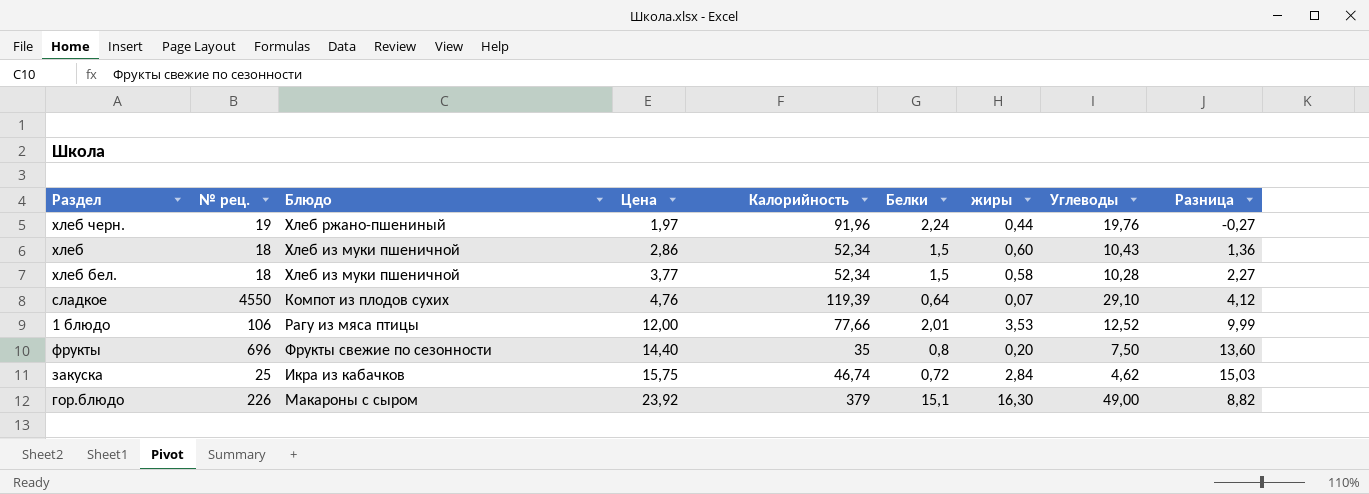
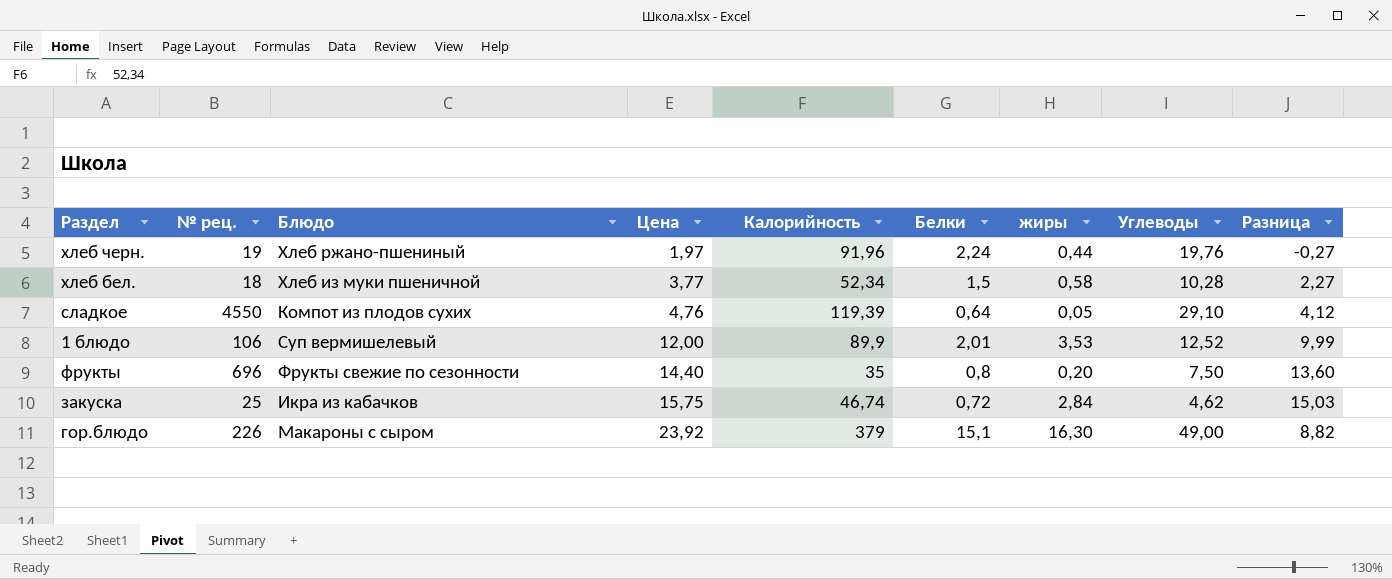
row хлеб: 18 | Хлеб из муки пшеничной | 2,86 | 52,34 | 1,5 | 0,60 | 10,43 | 1,36 -> none
сладкое | жиры: 0,07 -> 0,05
1 блюдо | Блюдо: Рагу из мяса птицы -> Суп вермишелевый
1 блюдо | Калорийность: 77,66 -> 89,9

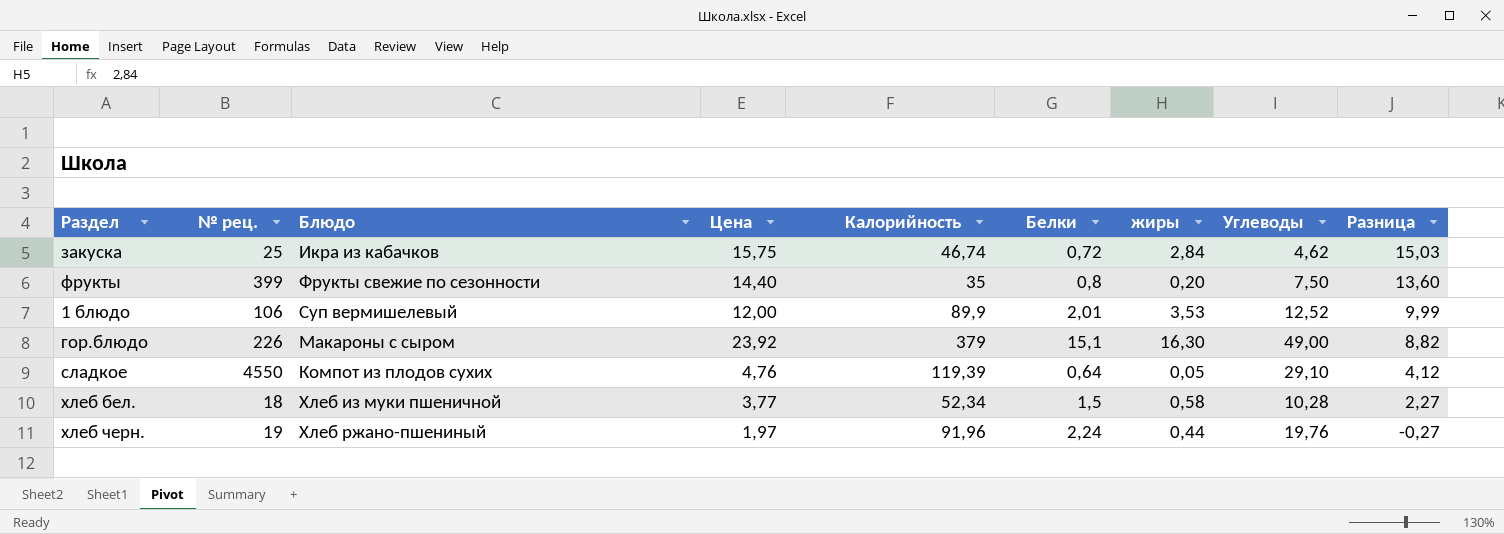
row order: Цена ascending -> Разница descending
фрукты | № рец.: 696 -> 399

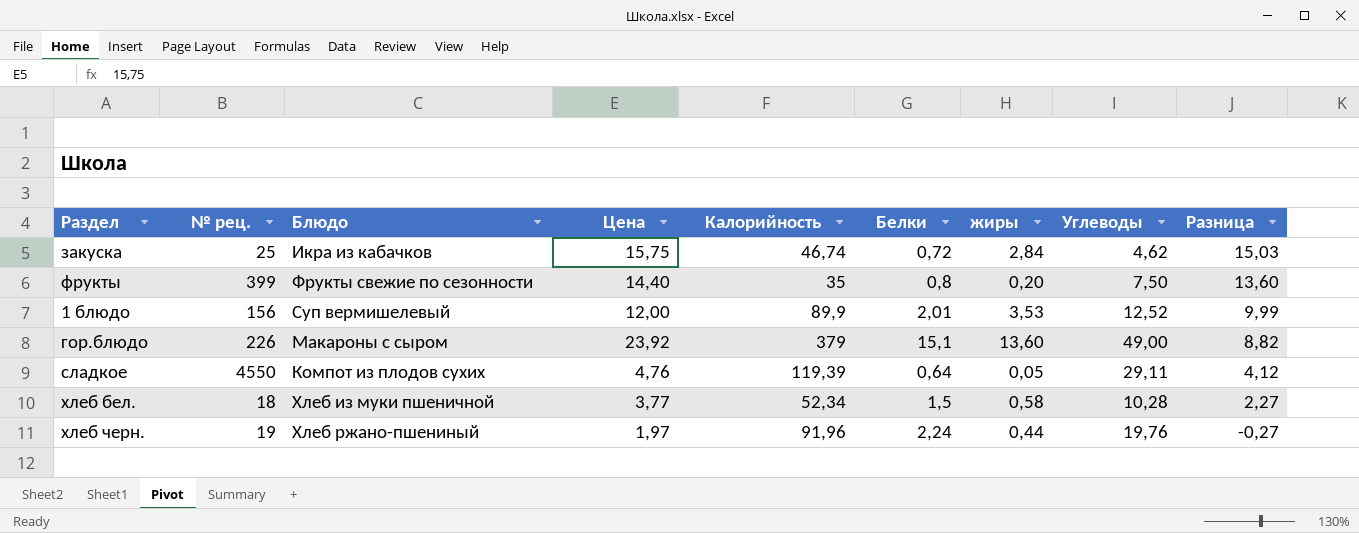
1 блюдо | № рец.: 106 -> 156
гор.блюдо | жиры: 16,30 -> 13,60
сладкое | Углеводы: 29,10 -> 29,11

